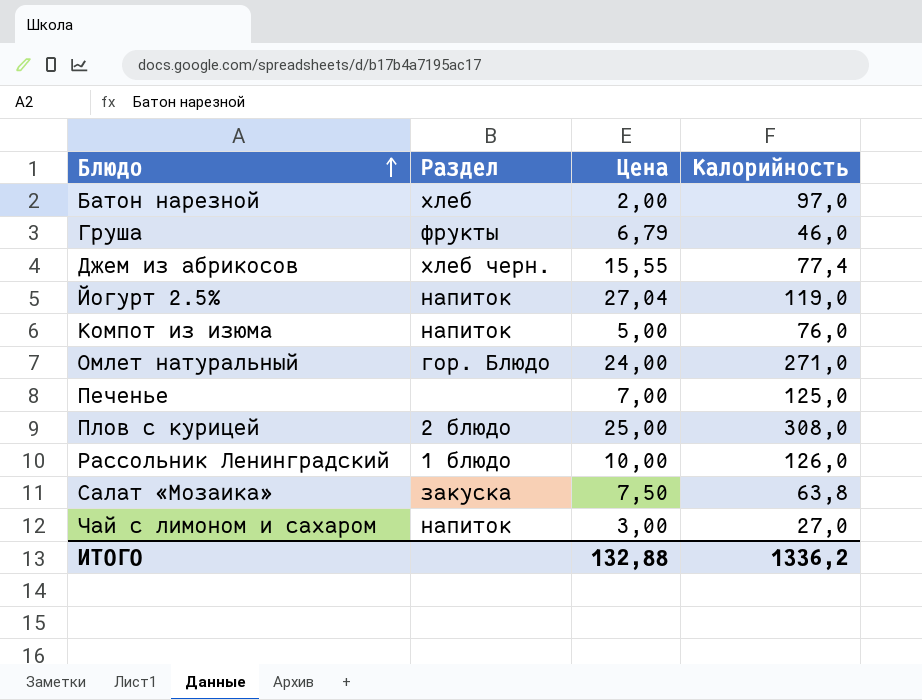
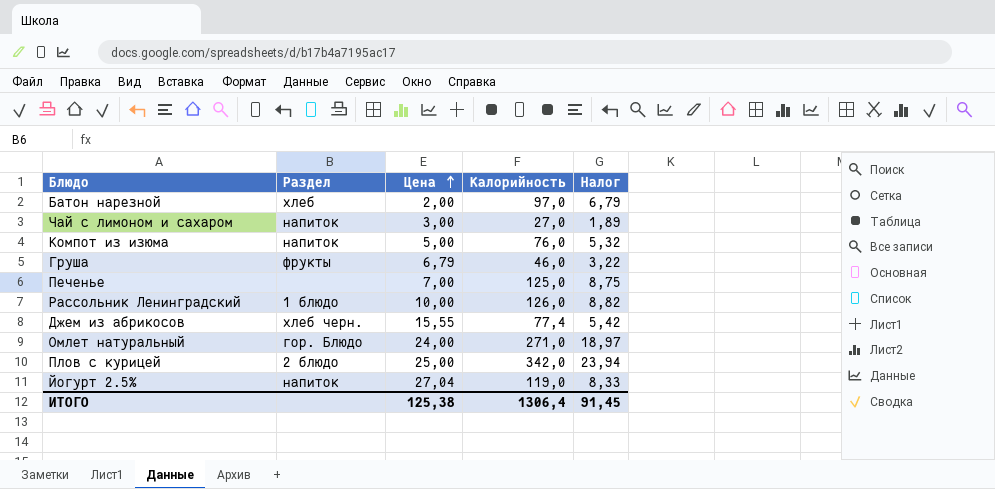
row order: Блюдо ascending -> Цена ascending
column Налог | formula: none -> [Калорийность] * 0,07
row Салат «Мозаика»: закуска | 7,50 | 63,8 -> none
Плов с курицей | Калорийность: 308,0 -> 342,0
ИТОГО | Цена: 132,88 -> 125,38
ИТОГО | Калорийность: 1336,2 -> 1306,4

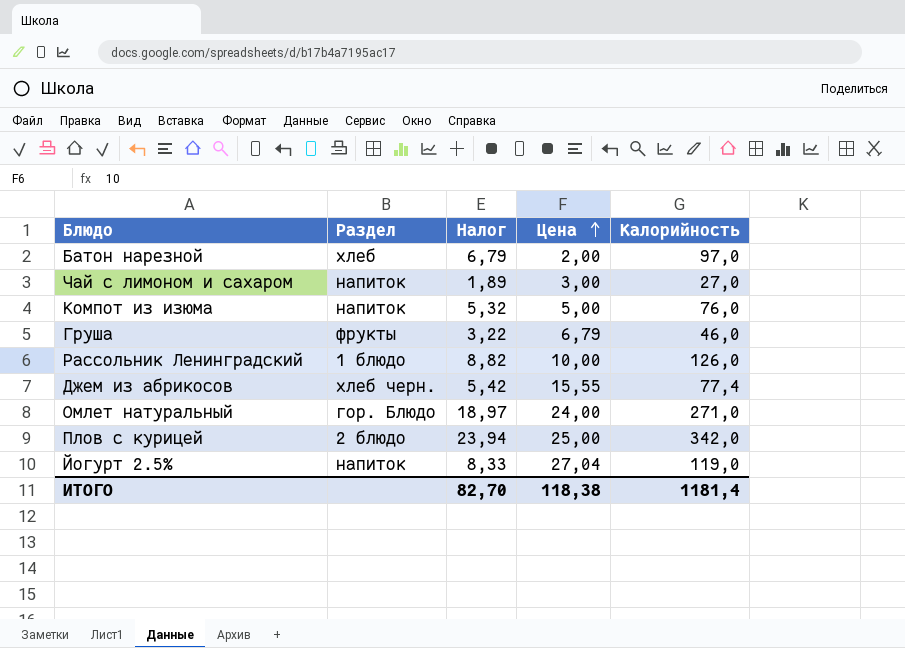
column Налог | position: 5 -> 3
row Печенье: none | 7,00 | 125,0 | 8,75 -> none
ИТОГО | Налог: 91,45 -> 82,70
ИТОГО | Цена: 125,38 -> 118,38
ИТОГО | Калорийность: 1306,4 -> 1181,4

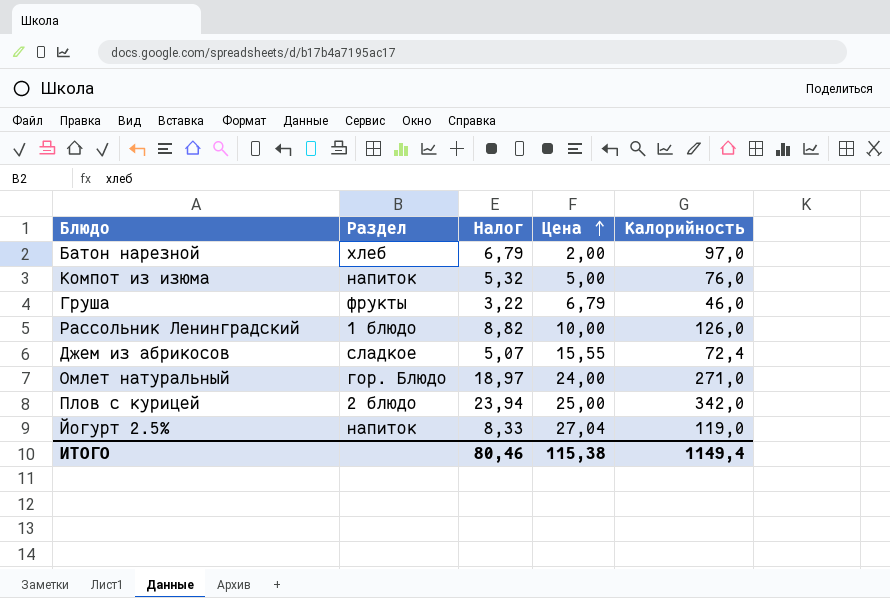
row Чай с лимоном и сахаром: напиток | 1,89 | 3,00 | 27,0 -> none
Джем из абрикосов | Раздел: хлеб черн. -> сладкое
Джем из абрикосов | Налог: 5,42 -> 5,07
Джем из абрикосов | Калорийность: 77,4 -> 72,4
ИТОГО | Налог: 82,70 -> 80,46
ИТОГО | Цена: 118,38 -> 115,38
ИТОГО | Калорийность: 1181,4 -> 1149,4

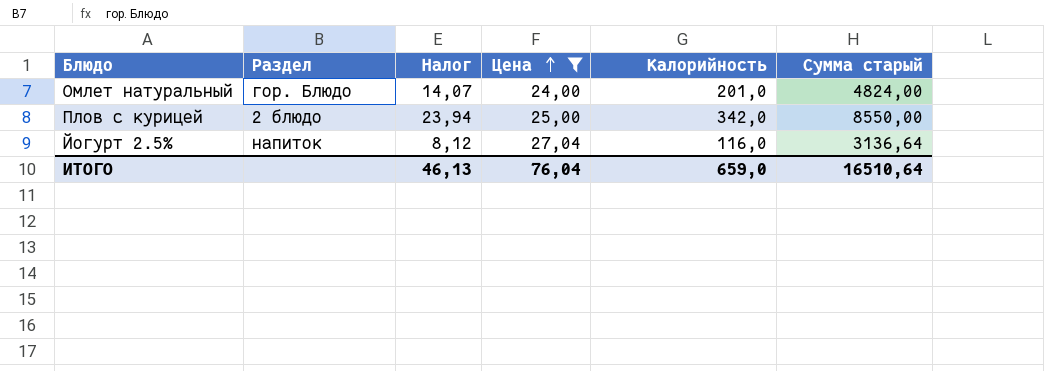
filter: none -> Цена >= 24,00
column Сумма старый | formula: none -> [Цена] * [Калорийность]
Омлет натуральный | Налог: 18,97 -> 14,07
Омлет натуральный | Калорийность: 271,0 -> 201,0
Йогурт 2.5% | Налог: 8,33 -> 8,12
Йогурт 2.5% | Калорийность: 119,0 -> 116,0
ИТОГО | Налог: 80,46 -> 46,13
ИТОГО | Цена: 115,38 -> 76,04
ИТОГО | Калорийность: 1149,4 -> 659,0

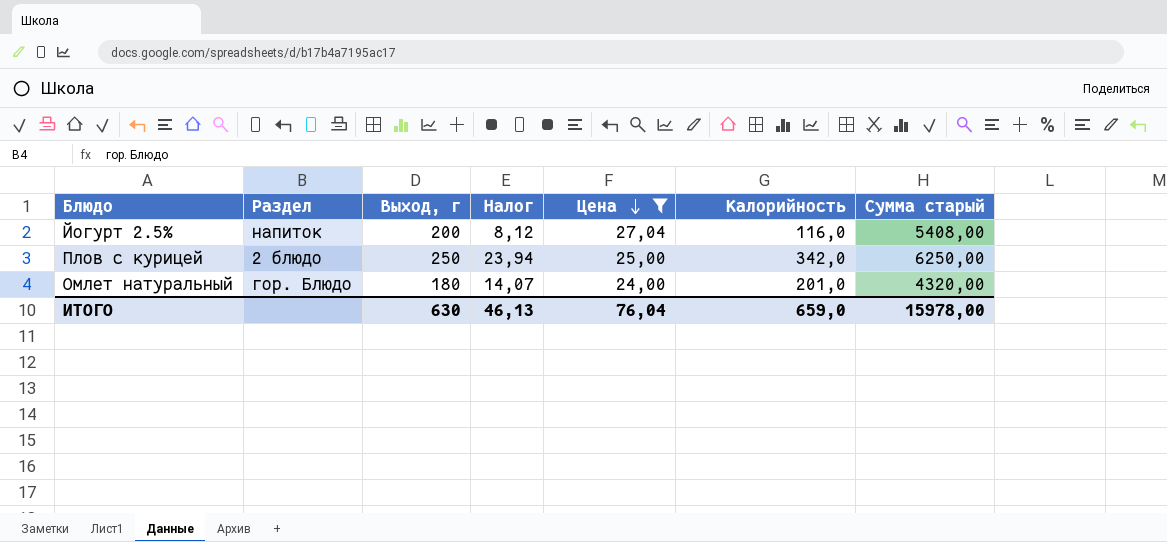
row order: Цена ascending -> Цена descending
column Выход, г | position: none -> 3
column Сумма старый | formula: [Цена] * [Калорийность] -> [Выход, г] * [Цена]
ИТОГО | Сумма старый: 16510,64 -> 15978,00

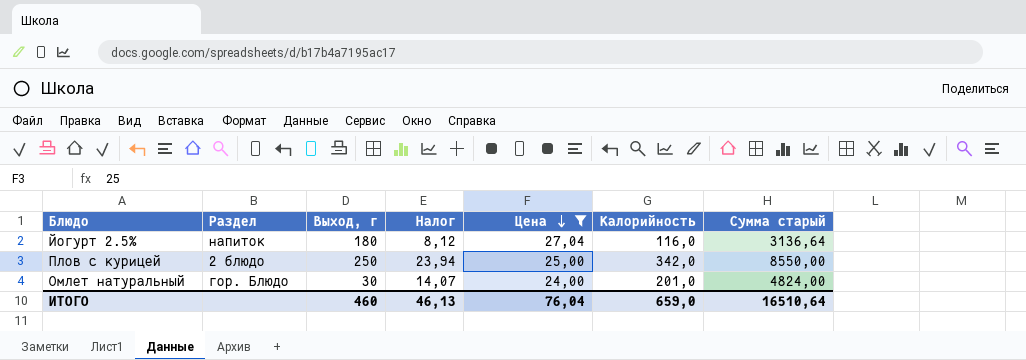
column Сумма старый | formula: [Выход, г] * [Цена] -> [Цена] * [Калорийность]
Йогурт 2.5% | Выход, г: 200 -> 180
Омлет натуральный | Выход, г: 180 -> 30
ИТОГО | Выход, г: 630 -> 460
ИТОГО | Сумма старый: 15978,00 -> 16510,64

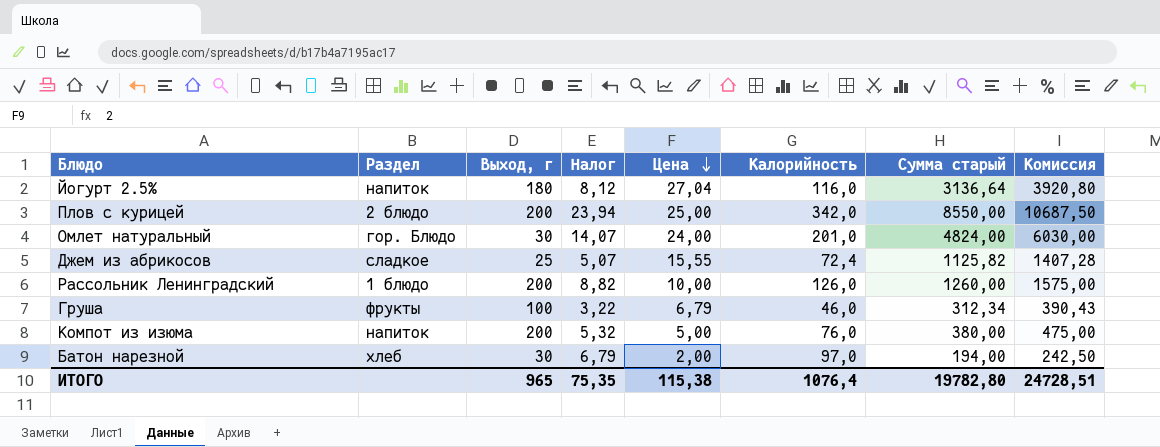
filter: Цена >= 24,00 -> none
column Комиссия | formula: none -> [Сумма старый] * 1,25
Плов с курицей | Выход, г: 250 -> 200
ИТОГО | Выход, г: 460 -> 965
ИТОГО | Налог: 46,13 -> 75,35
ИТОГО | Цена: 76,04 -> 115,38
ИТОГО | Калорийность: 659,0 -> 1076,4
ИТОГО | Сумма старый: 16510,64 -> 19782,80

